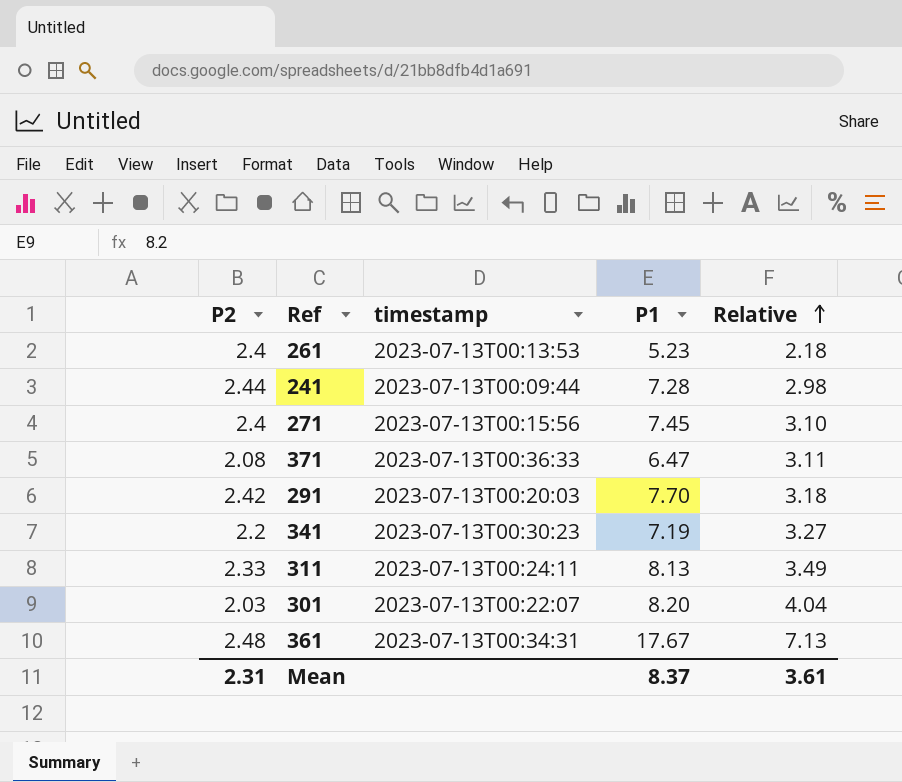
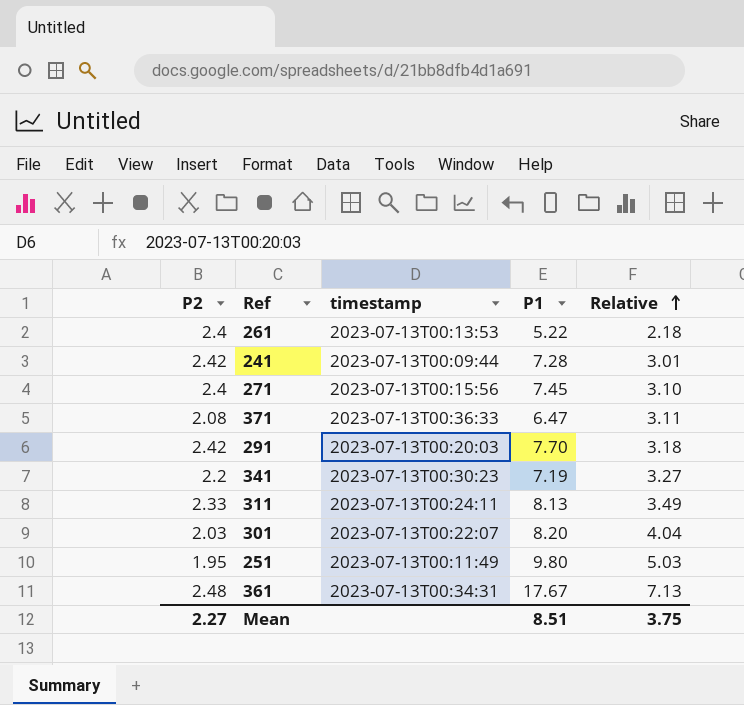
261 | P1: 5.23 -> 5.22
241 | P2: 2.44 -> 2.42
241 | Relative: 2.98 -> 3.01
row 251: none -> 1.95 | 2023-07-13T00:11:49 | 9.80 | 5.03
Mean | P2: 2.31 -> 2.27
Mean | P1: 8.37 -> 8.51
Mean | Relative: 3.61 -> 3.75

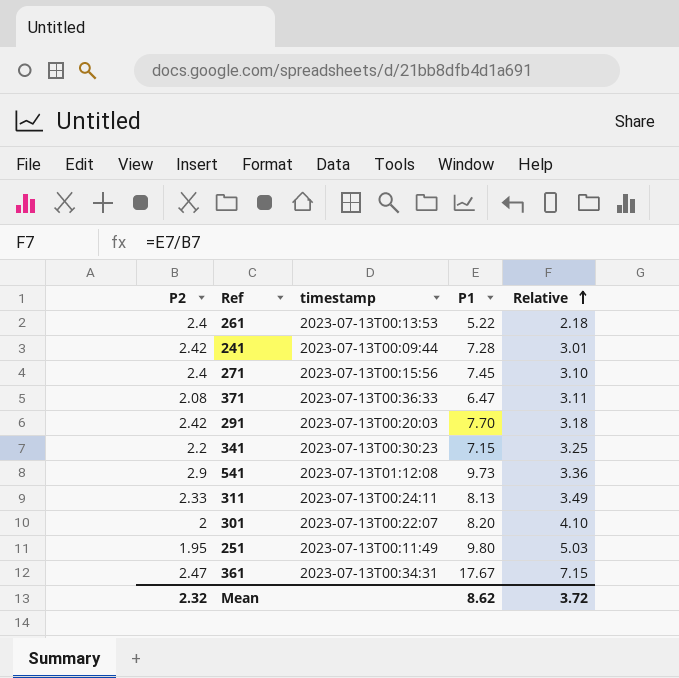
341 | P1: 7.19 -> 7.15
341 | Relative: 3.27 -> 3.25
row 541: none -> 2.9 | 2023-07-13T01:12:08 | 9.73 | 3.36
301 | P2: 2.03 -> 2
301 | Relative: 4.04 -> 4.10
361 | P2: 2.48 -> 2.47
361 | Relative: 7.13 -> 7.15
Mean | P2: 2.27 -> 2.32
Mean | P1: 8.51 -> 8.62
Mean | Relative: 3.75 -> 3.72

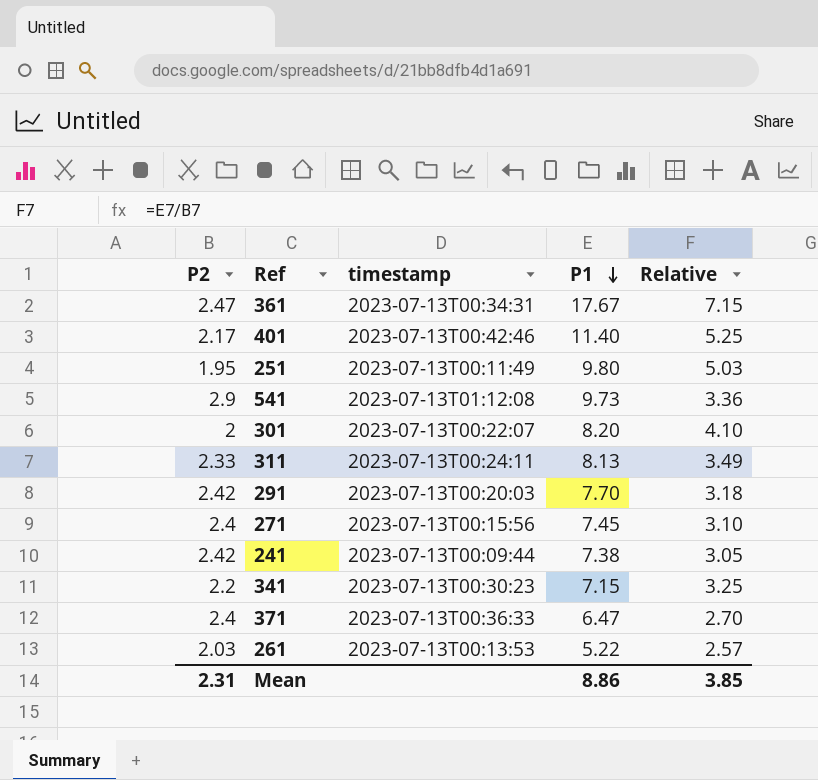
row order: Relative ascending -> P1 descending
row 401: none -> 2.17 | 2023-07-13T00:42:46 | 11.40 | 5.25
241 | P1: 7.28 -> 7.38
241 | Relative: 3.01 -> 3.05
371 | P2: 2.08 -> 2.4
371 | Relative: 3.11 -> 2.70
261 | P2: 2.4 -> 2.03
261 | Relative: 2.18 -> 2.57
Mean | P2: 2.32 -> 2.31
Mean | P1: 8.62 -> 8.86
Mean | Relative: 3.72 -> 3.85

